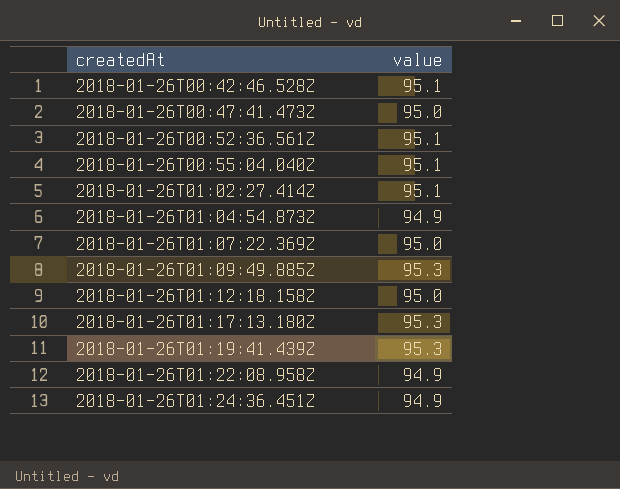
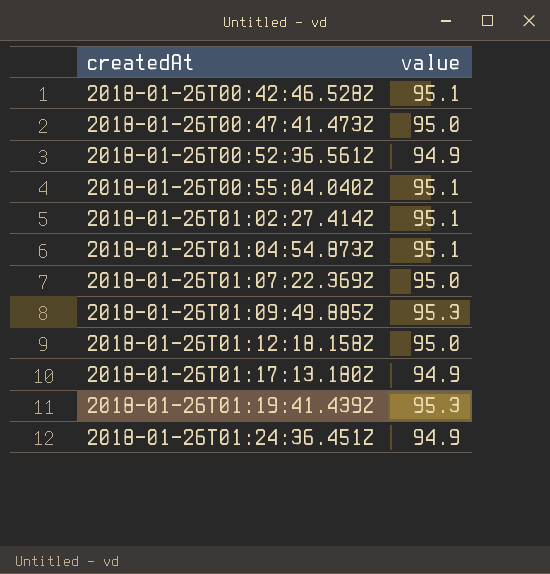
row 2018-01-26T01:22:08.958Z: 94.9 -> none
2018-01-26T00:52:36.561Z | value: 95.1 -> 94.9
2018-01-26T01:04:54.873Z | value: 94.9 -> 95.1
2018-01-26T01:17:13.180Z | value: 95.3 -> 94.9

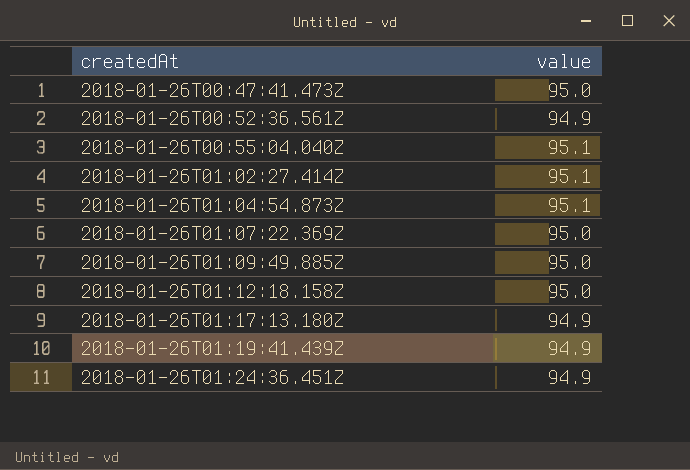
row 2018-01-26T00:42:46.528Z: 95.1 -> none
2018-01-26T01:09:49.885Z | value: 95.3 -> 95.0
2018-01-26T01:19:41.439Z | value: 95.3 -> 94.9

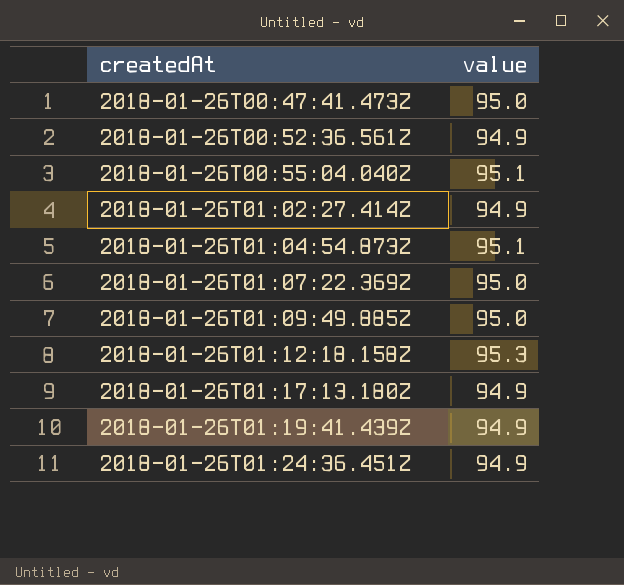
2018-01-26T01:02:27.414Z | value: 95.1 -> 94.9
2018-01-26T01:12:18.158Z | value: 95.0 -> 95.3

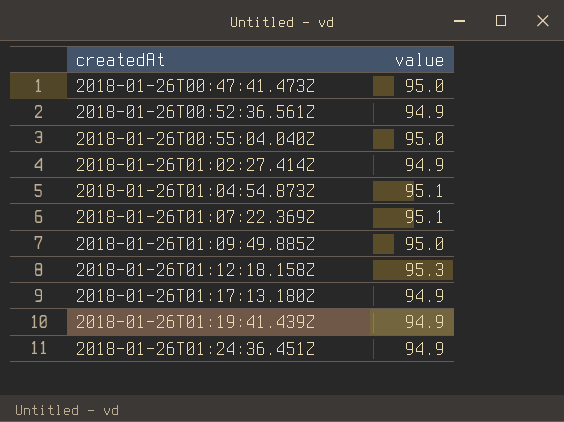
2018-01-26T00:55:04.040Z | value: 95.1 -> 95.0
2018-01-26T01:07:22.369Z | value: 95.0 -> 95.1

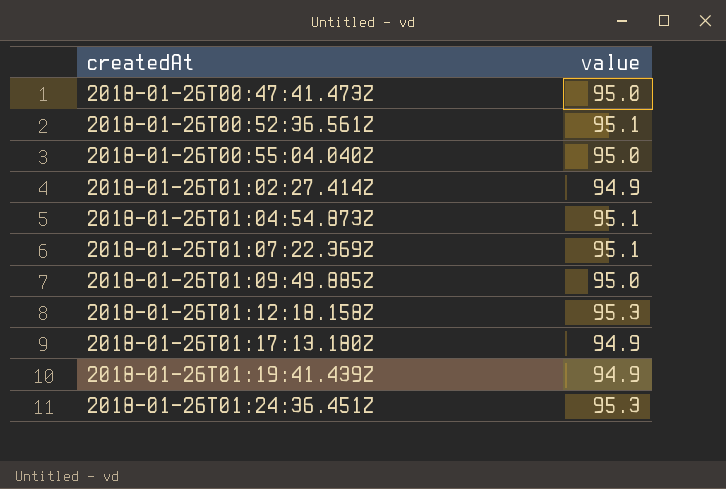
2018-01-26T00:52:36.561Z | value: 94.9 -> 95.1
2018-01-26T01:24:36.451Z | value: 94.9 -> 95.3

